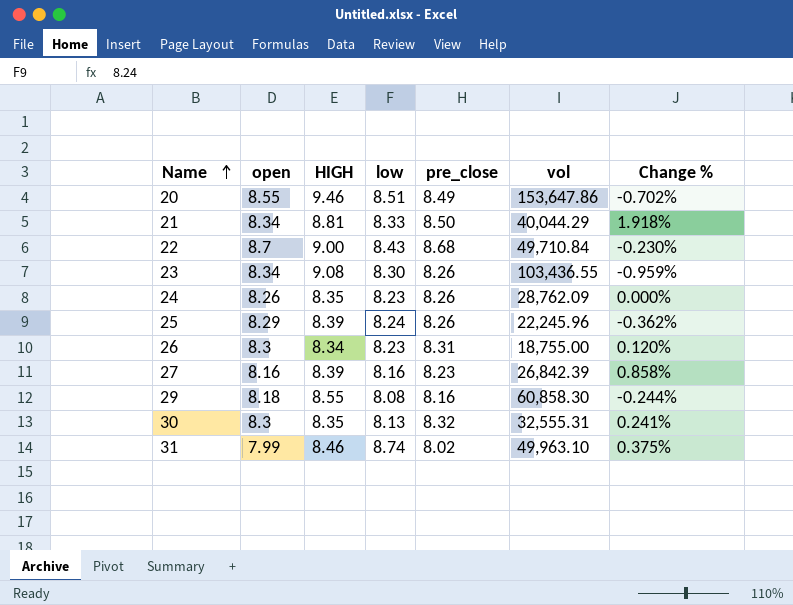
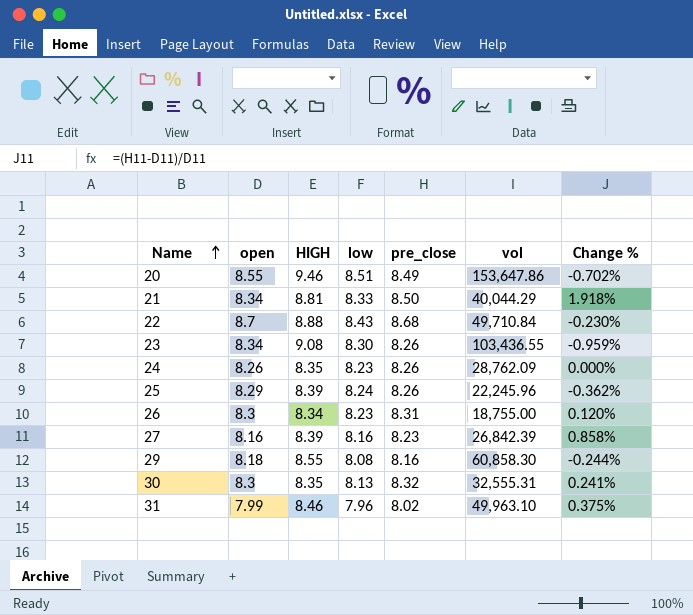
22 | HIGH: 9.00 -> 8.88
31 | low: 8.74 -> 7.96

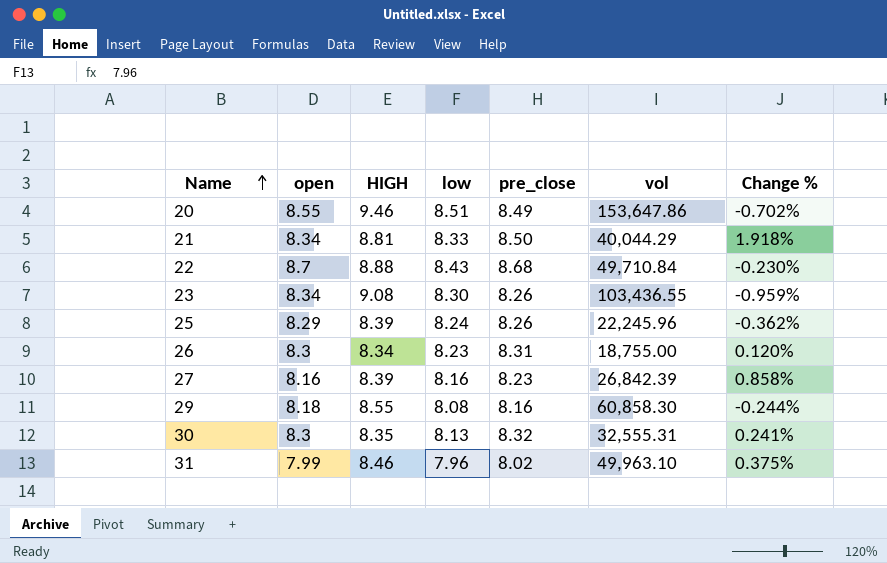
row 24: 8.26 | 8.35 | 8.23 | 8.26 | 28,762.09 | 0.000% -> none

